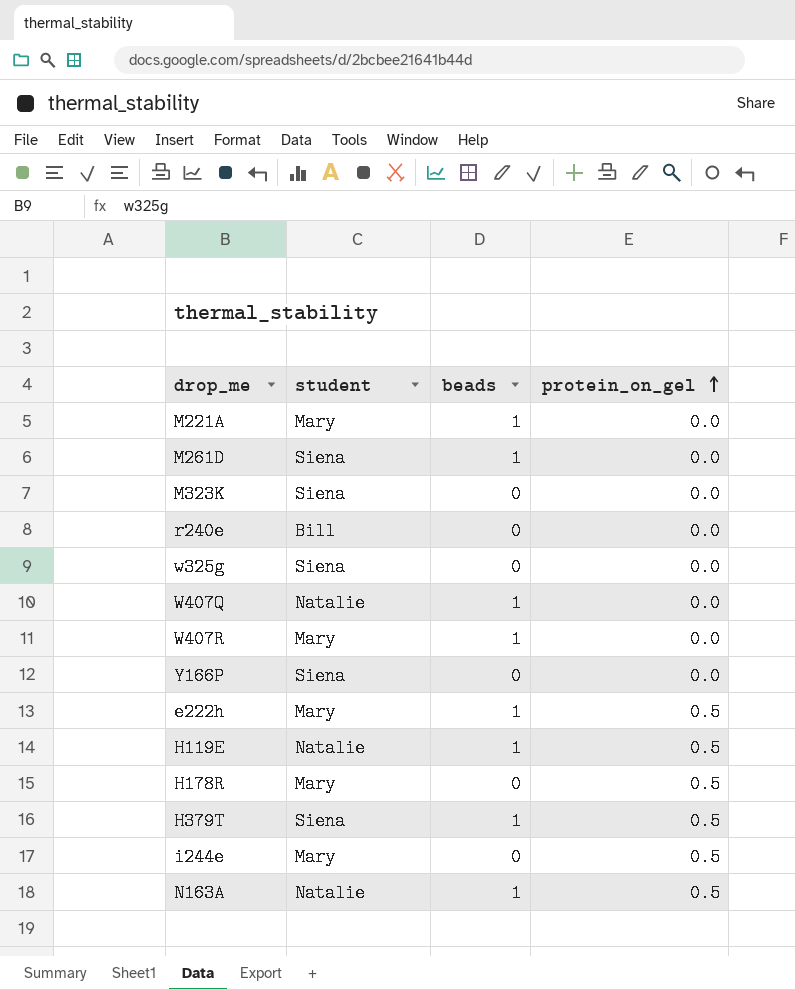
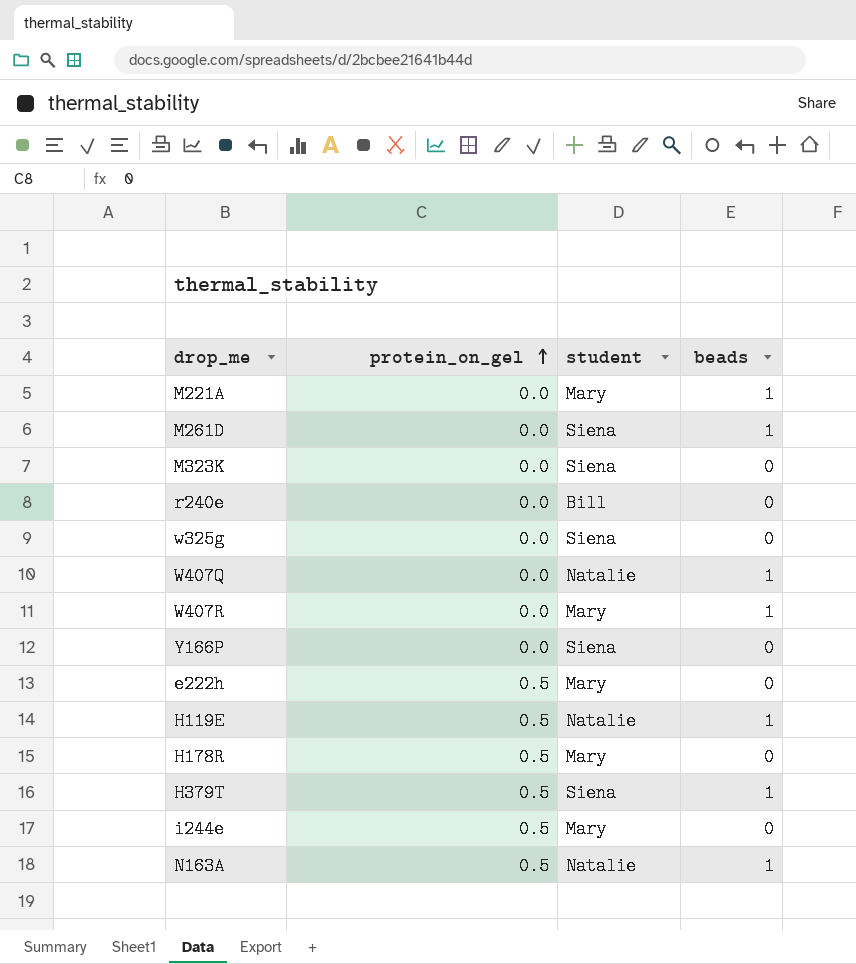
column protein_on_gel | position: 4 -> 2
e222h | beads: 1 -> 0

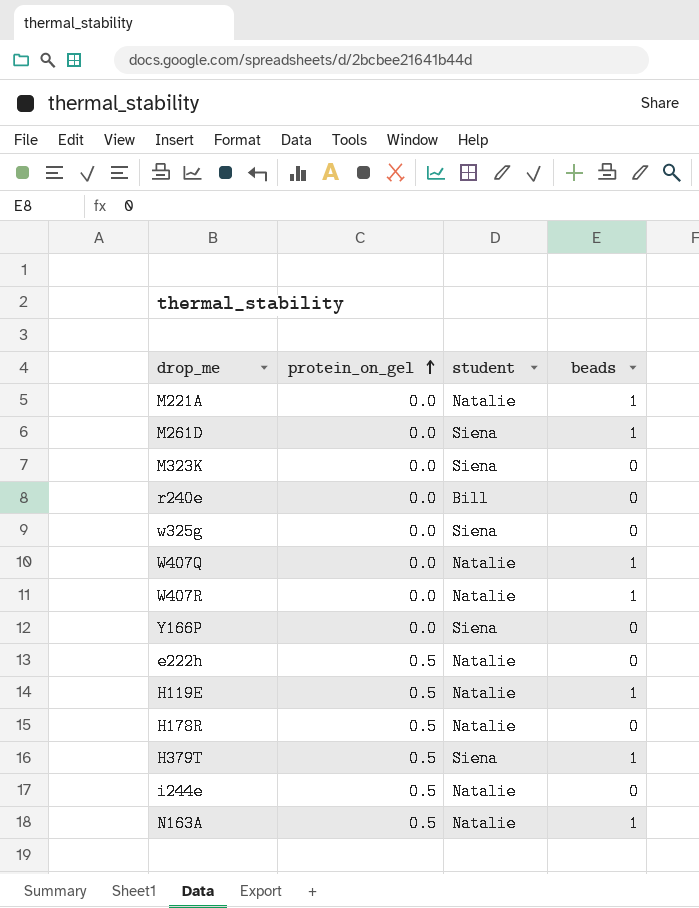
M221A | student: Mary -> Natalie
W407R | student: Mary -> Natalie
e222h | student: Mary -> Natalie
H178R | student: Mary -> Natalie
i244e | student: Mary -> Natalie

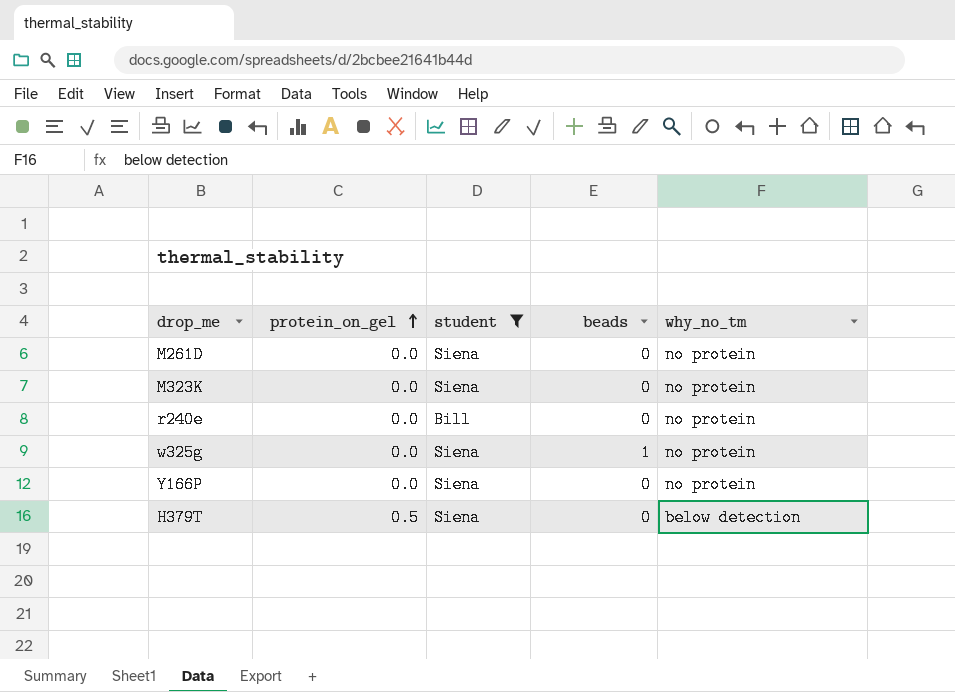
filter: none -> student != Natalie
column why_no_tm | position: none -> 5
M261D | beads: 1 -> 0
w325g | beads: 0 -> 1
H379T | beads: 1 -> 0

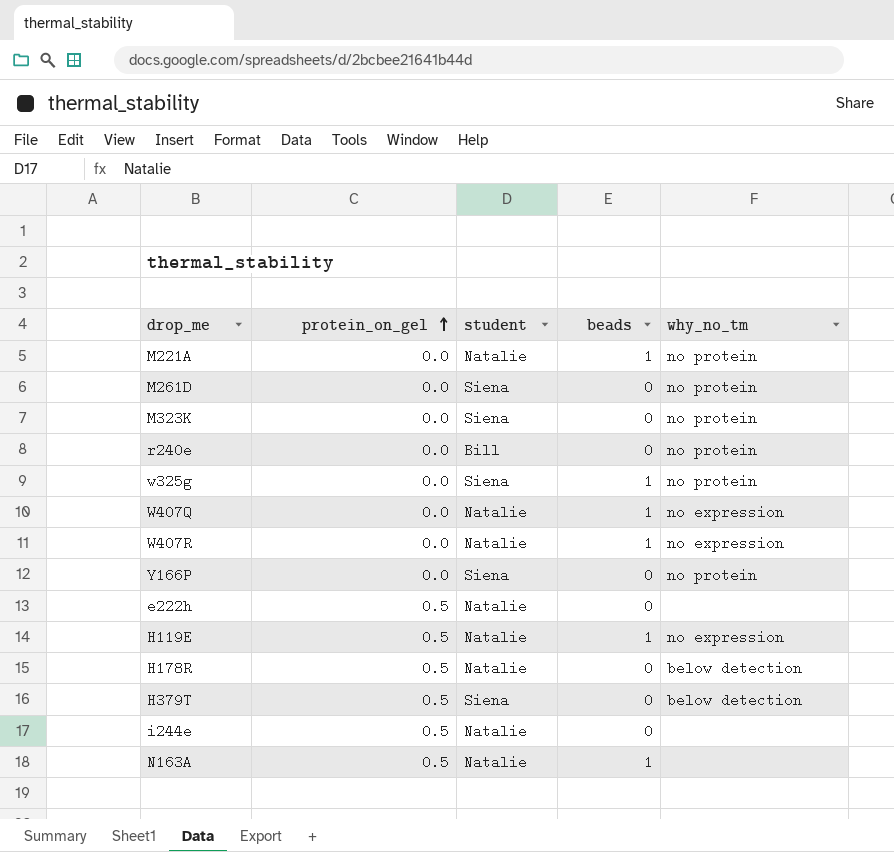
filter: student != Natalie -> none

